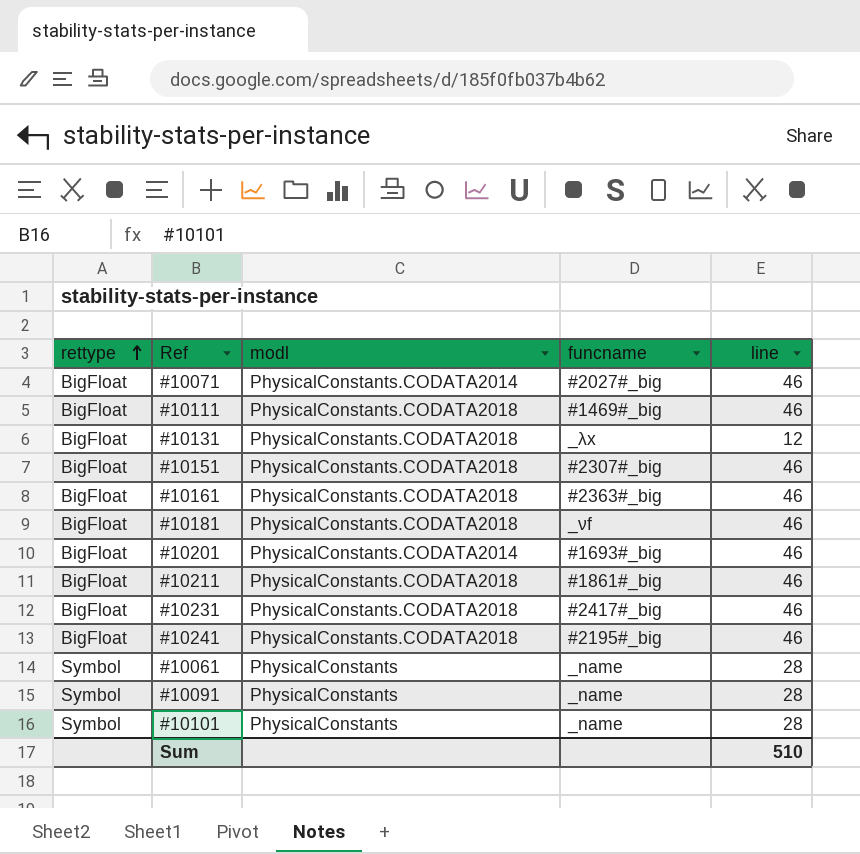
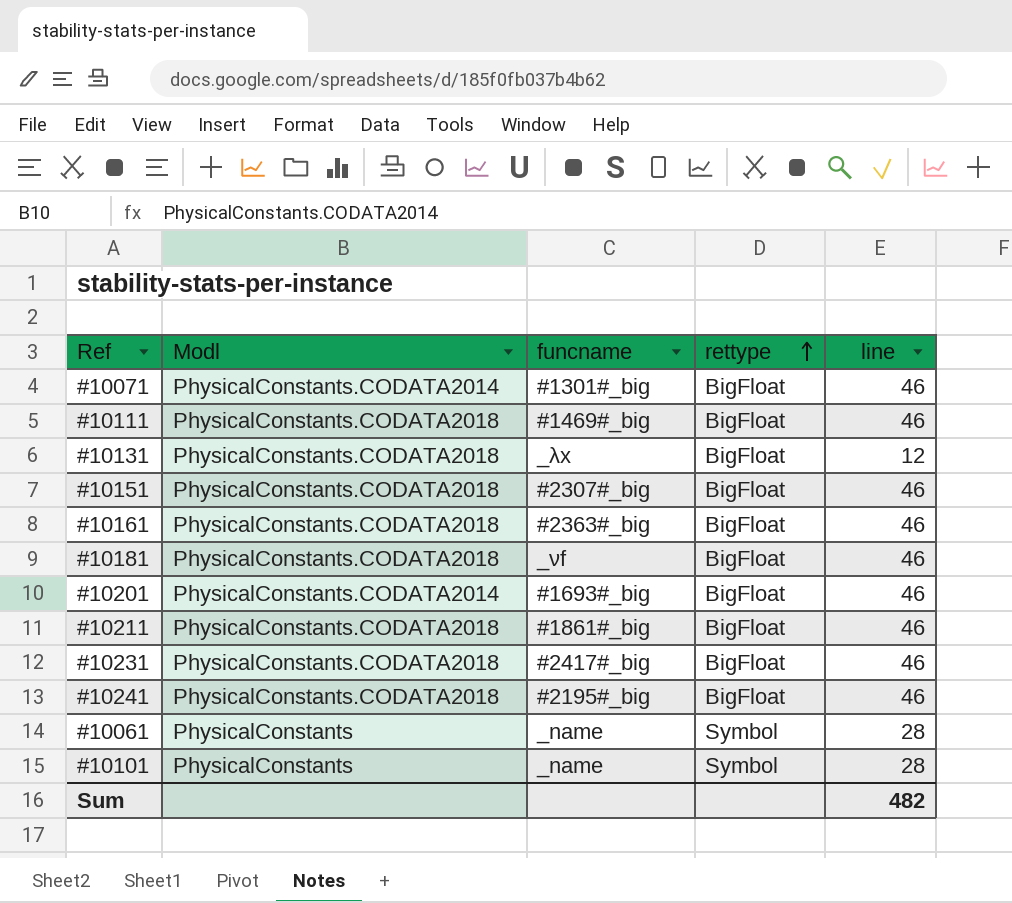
column name: modl -> Modl
column rettype | position: 1 -> 4
row #10091: Symbol | PhysicalConstants | _name | 28 -> none
#10071 | funcname: #2027#_big -> #1301#_big
Sum | line: 510 -> 482

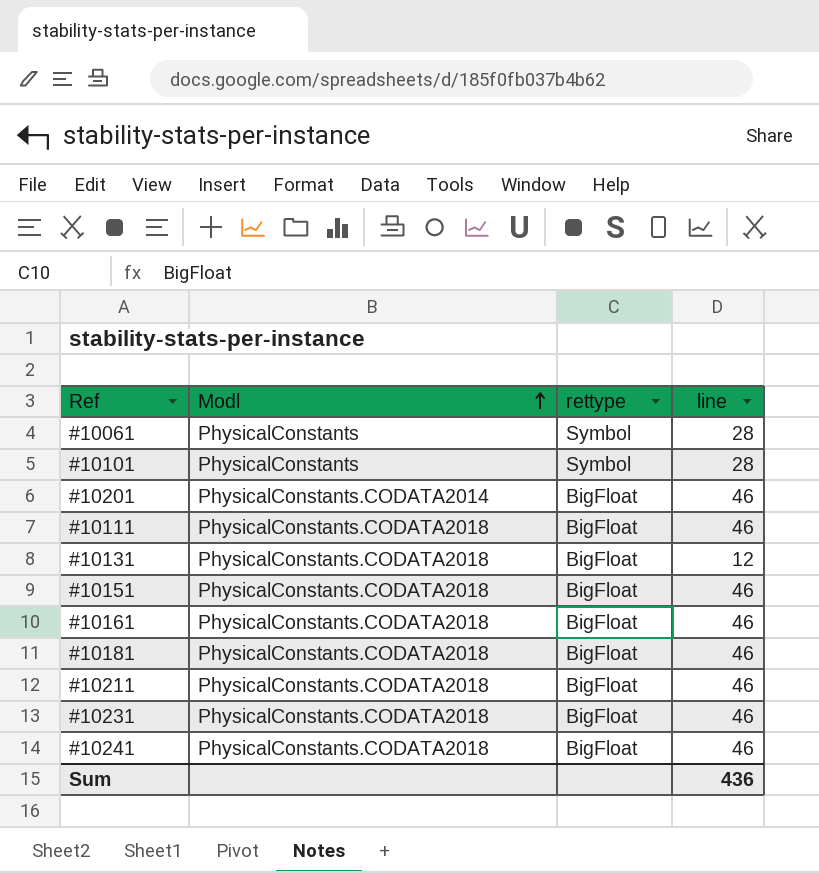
row order: rettype ascending -> Modl ascending
column funcname | position: 3 -> none
row #10071: PhysicalConstants.CODATA2014 | #1301#_big | BigFloat | 46 -> none
Sum | line: 482 -> 436

